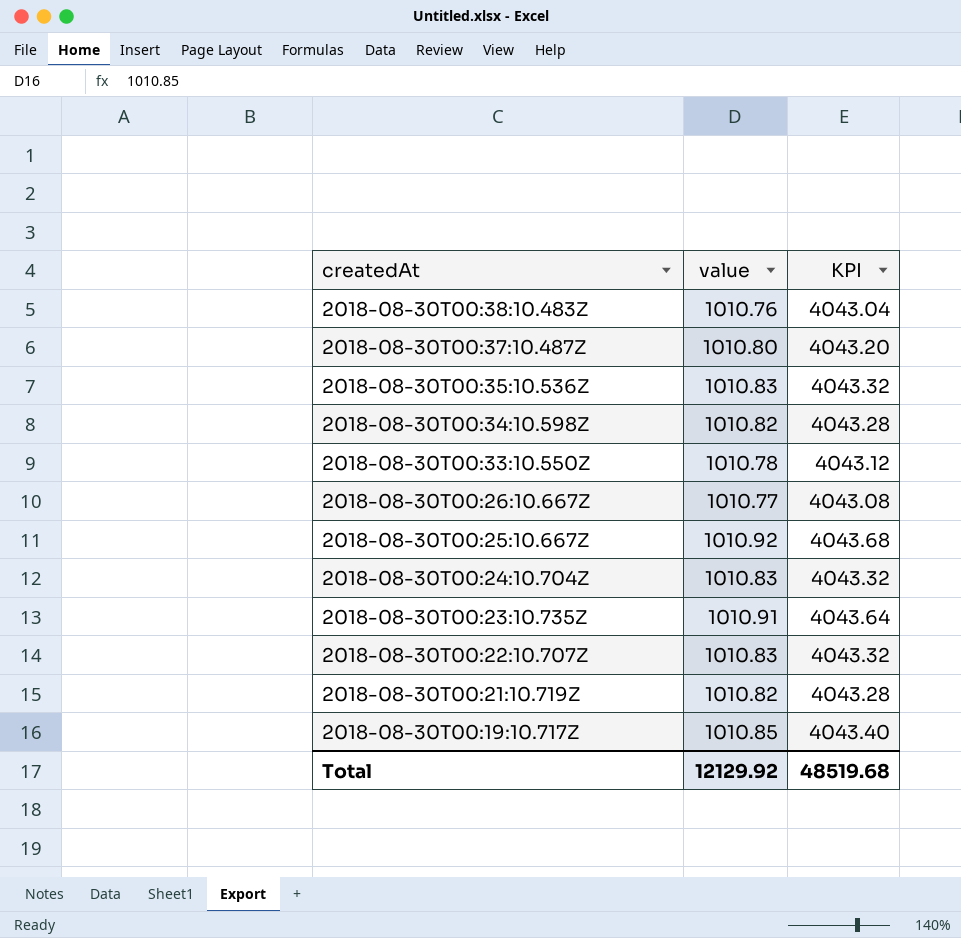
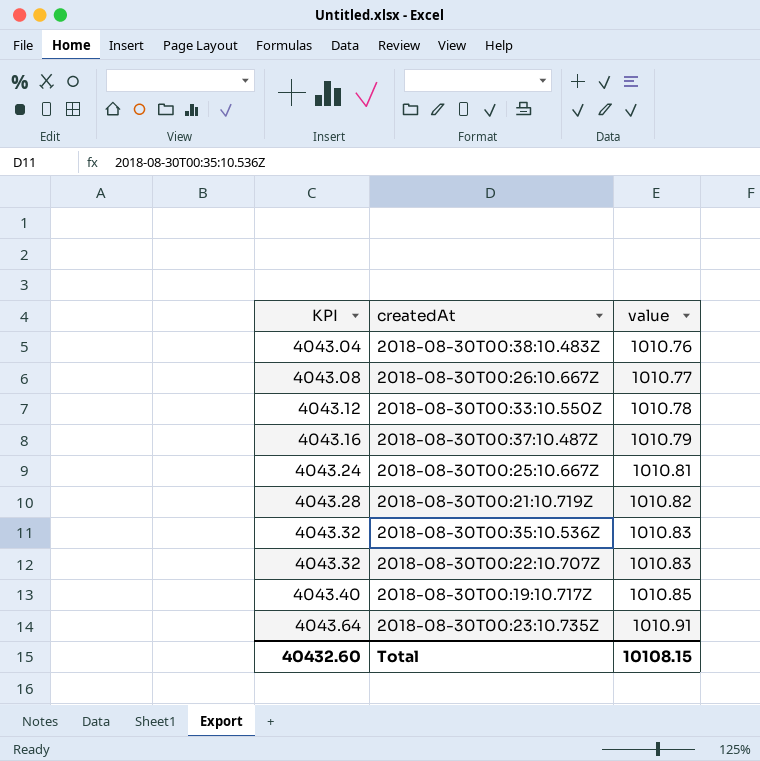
row order: createdAt descending -> KPI ascending
column KPI | position: 3 -> 1
row 2018-08-30T00:34:10.598Z: 1010.82 | 4043.28 -> none
row 2018-08-30T00:24:10.704Z: 1010.83 | 4043.32 -> none
2018-08-30T00:37:10.487Z | KPI: 4043.20 -> 4043.16
2018-08-30T00:37:10.487Z | value: 1010.80 -> 1010.79
2018-08-30T00:25:10.667Z | KPI: 4043.68 -> 4043.24
2018-08-30T00:25:10.667Z | value: 1010.92 -> 1010.81
Total | KPI: 48519.68 -> 40432.60
Total | value: 12129.92 -> 10108.15

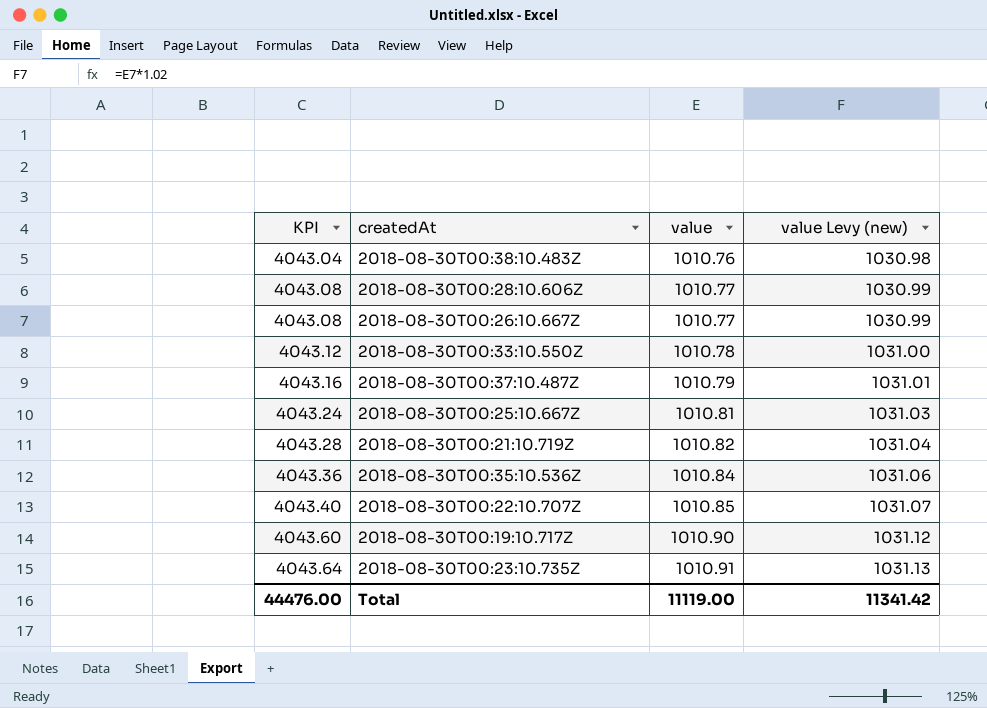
column value Levy (new) | formula: none -> [value] * 1.02
row 2018-08-30T00:28:10.606Z: none -> 4043.08 | 1010.77 | 1030.99
2018-08-30T00:35:10.536Z | KPI: 4043.32 -> 4043.36
2018-08-30T00:35:10.536Z | value: 1010.83 -> 1010.84
2018-08-30T00:22:10.707Z | KPI: 4043.32 -> 4043.40
2018-08-30T00:22:10.707Z | value: 1010.83 -> 1010.85
2018-08-30T00:19:10.717Z | KPI: 4043.40 -> 4043.60
2018-08-30T00:19:10.717Z | value: 1010.85 -> 1010.90
Total | KPI: 40432.60 -> 44476.00
Total | value: 10108.15 -> 11119.00

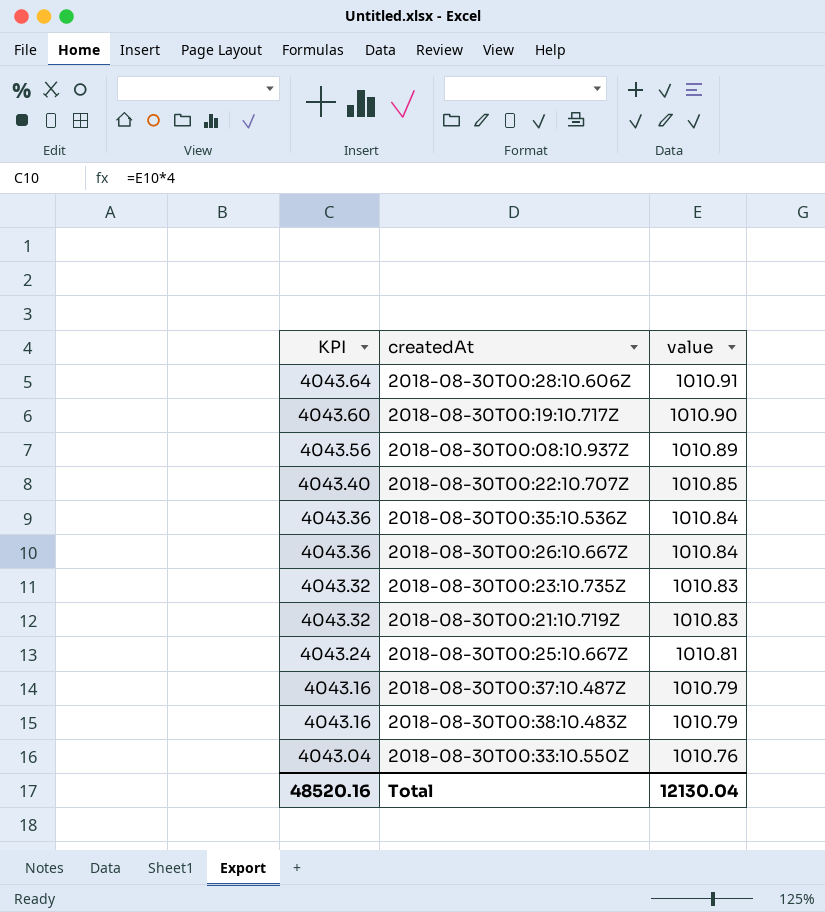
row order: KPI ascending -> KPI descending
column value Levy (new) | formula: [value] * 1.02 -> none
2018-08-30T00:28:10.606Z | KPI: 4043.08 -> 4043.64
2018-08-30T00:28:10.606Z | value: 1010.77 -> 1010.91
row 2018-08-30T00:08:10.937Z: none -> 4043.56 | 1010.89
2018-08-30T00:26:10.667Z | KPI: 4043.08 -> 4043.36
2018-08-30T00:26:10.667Z | value: 1010.77 -> 1010.84
2018-08-30T00:23:10.735Z | KPI: 4043.64 -> 4043.32
2018-08-30T00:23:10.735Z | value: 1010.91 -> 1010.83
2018-08-30T00:21:10.719Z | KPI: 4043.28 -> 4043.32
2018-08-30T00:21:10.719Z | value: 1010.82 -> 1010.83
2018-08-30T00:38:10.483Z | KPI: 4043.04 -> 4043.16
2018-08-30T00:38:10.483Z | value: 1010.76 -> 1010.79
2018-08-30T00:33:10.550Z | KPI: 4043.12 -> 4043.04
2018-08-30T00:33:10.550Z | value: 1010.78 -> 1010.76
Total | KPI: 44476.00 -> 48520.16
Total | value: 11119.00 -> 12130.04

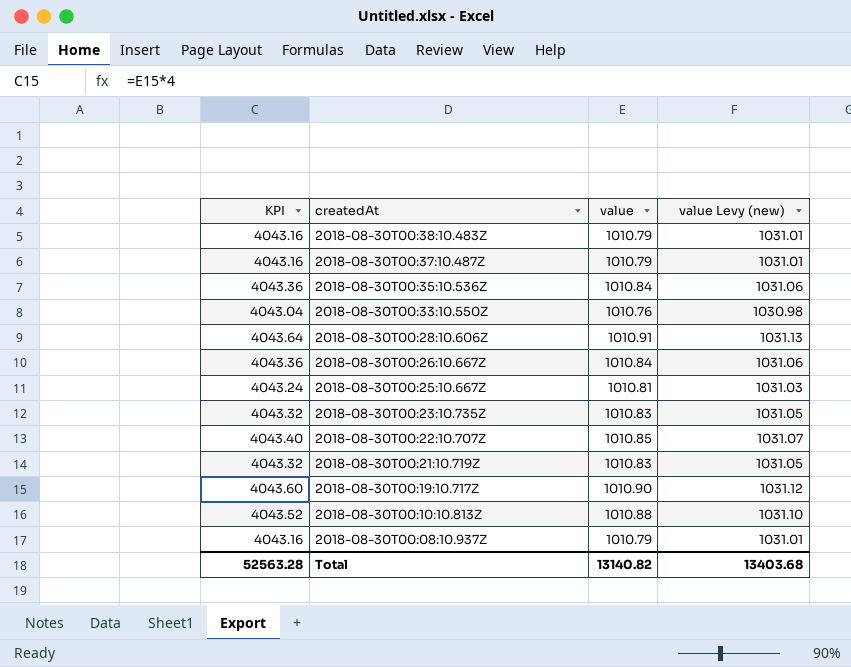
row order: KPI descending -> createdAt descending
column value Levy (new) | formula: none -> [value] * 1.02
row 2018-08-30T00:10:10.813Z: none -> 4043.52 | 1010.88 | 1031.10
2018-08-30T00:08:10.937Z | KPI: 4043.56 -> 4043.16
2018-08-30T00:08:10.937Z | value: 1010.89 -> 1010.79
Total | KPI: 48520.16 -> 52563.28
Total | value: 12130.04 -> 13140.82

